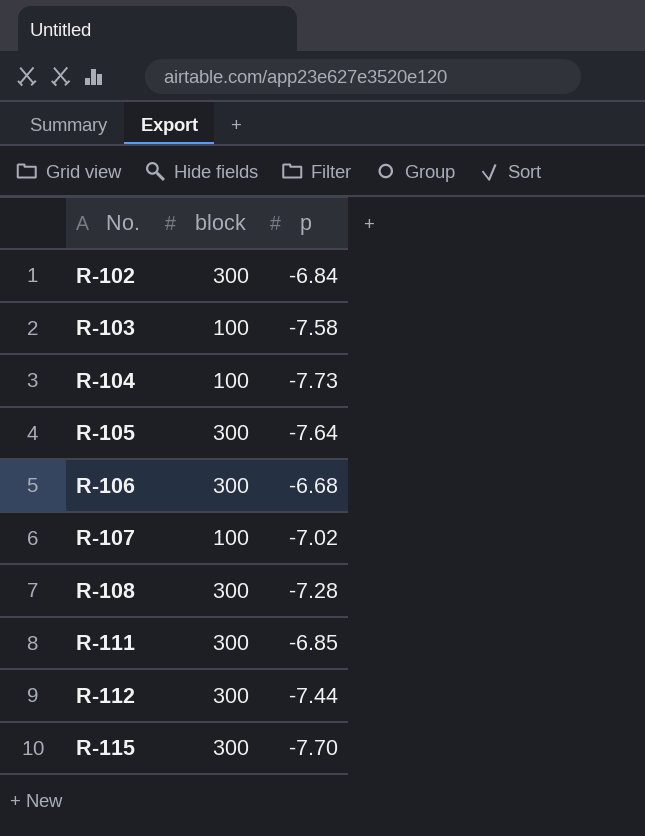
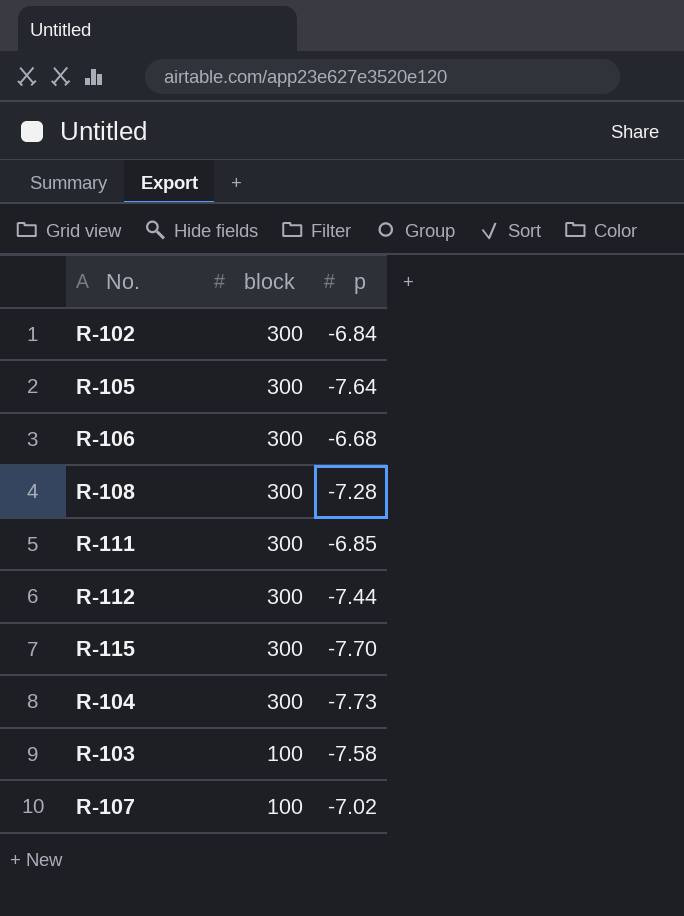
row order: No. ascending -> block descending
R-104 | block: 100 -> 300

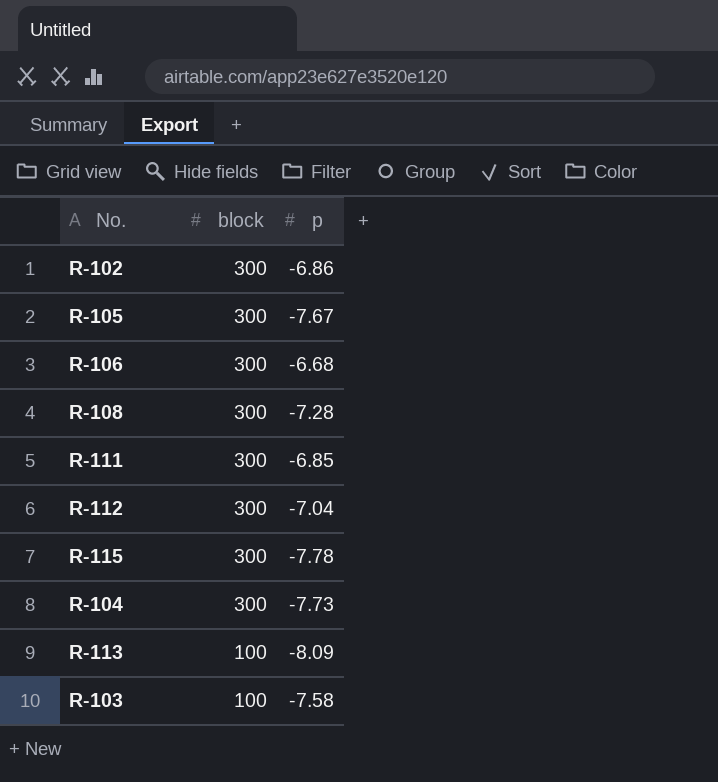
row R-107: 100 | -7.02 -> none
R-102 | p: -6.84 -> -6.86
R-105 | p: -7.64 -> -7.67
R-112 | p: -7.44 -> -7.04
R-115 | p: -7.70 -> -7.78
row R-113: none -> 100 | -8.09

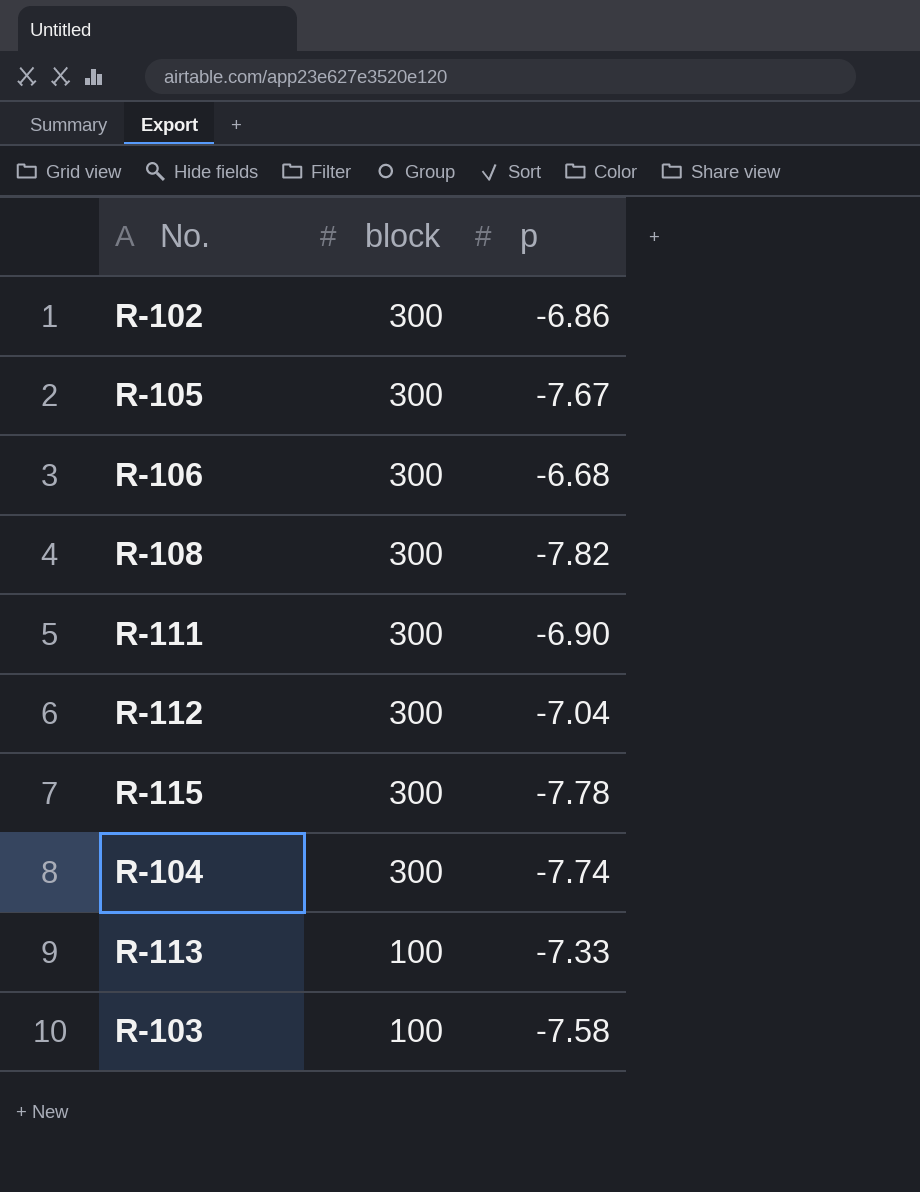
R-108 | p: -7.28 -> -7.82
R-111 | p: -6.85 -> -6.90
R-104 | p: -7.73 -> -7.74
R-113 | p: -8.09 -> -7.33

